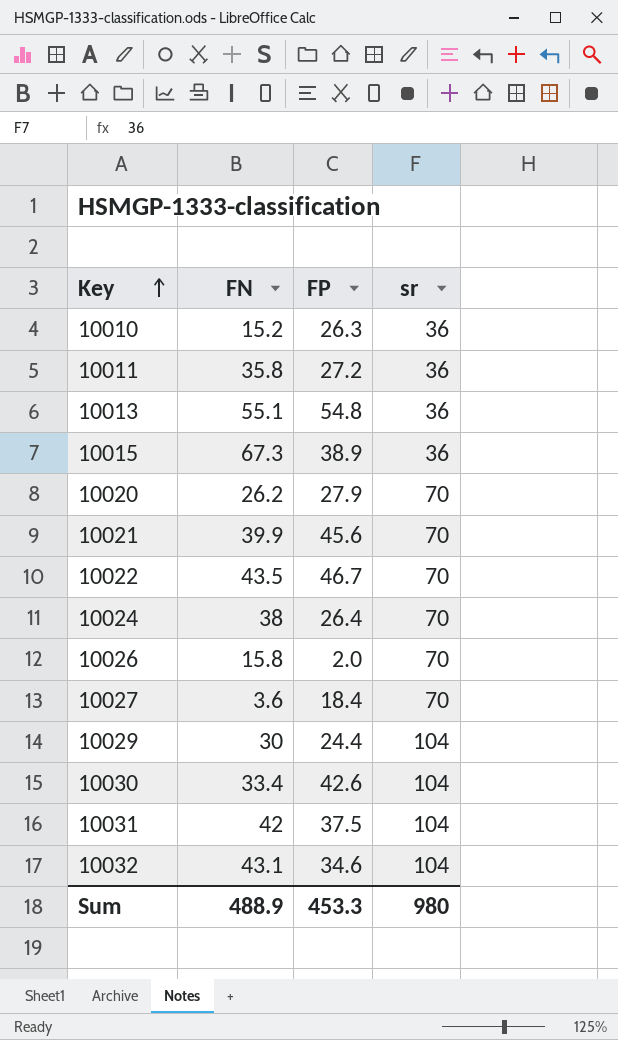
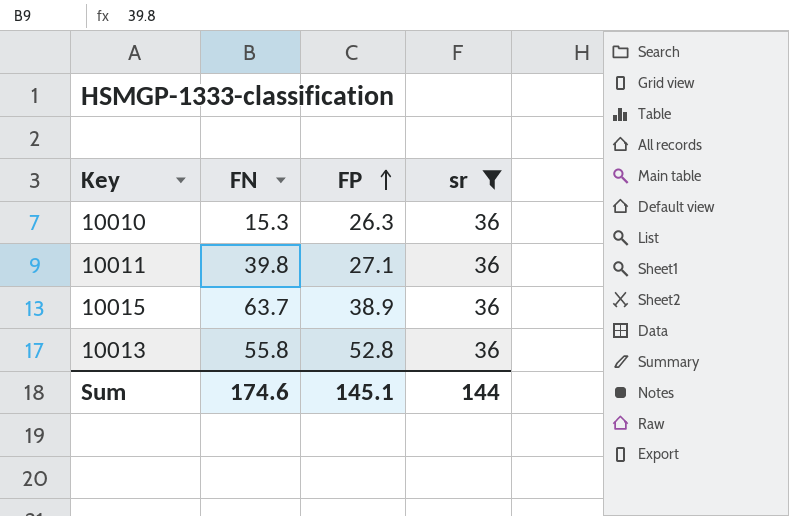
filter: none -> sr = 36
row order: Key ascending -> FP ascending
10010 | FN: 15.2 -> 15.3
10011 | FN: 35.8 -> 39.8
10011 | FP: 27.2 -> 27.1
10015 | FN: 67.3 -> 63.7
10013 | FN: 55.1 -> 55.8
10013 | FP: 54.8 -> 52.8
Sum | FN: 488.9 -> 174.6
Sum | FP: 453.3 -> 145.1
Sum | sr: 980 -> 144

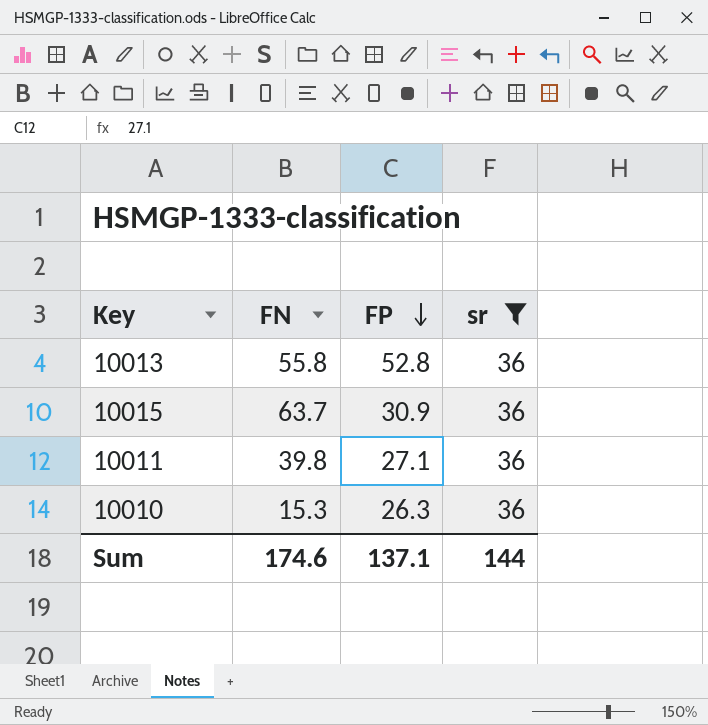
row order: FP ascending -> FP descending
10015 | FP: 38.9 -> 30.9
Sum | FP: 145.1 -> 137.1

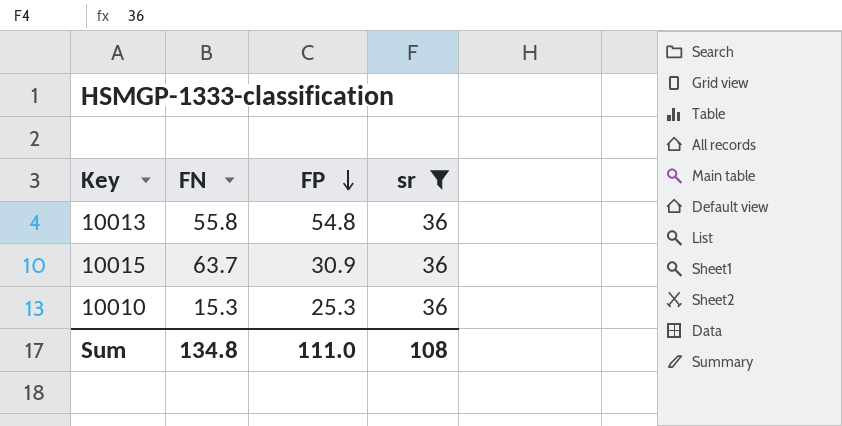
row 10011: 39.8 | 27.1 | 36 -> none
10013 | FP: 52.8 -> 54.8
10010 | FP: 26.3 -> 25.3
Sum | FN: 174.6 -> 134.8
Sum | FP: 137.1 -> 111.0
Sum | sr: 144 -> 108

